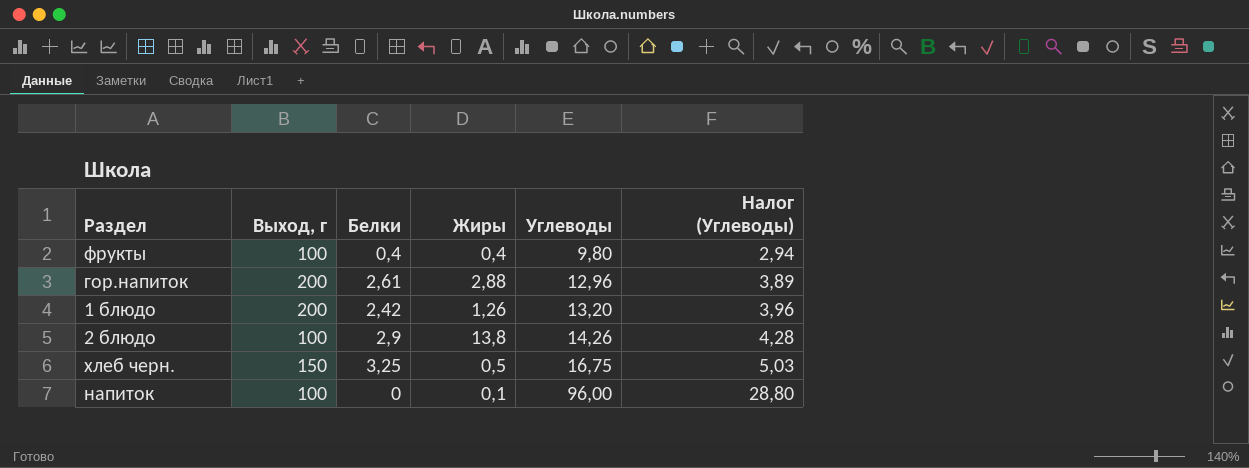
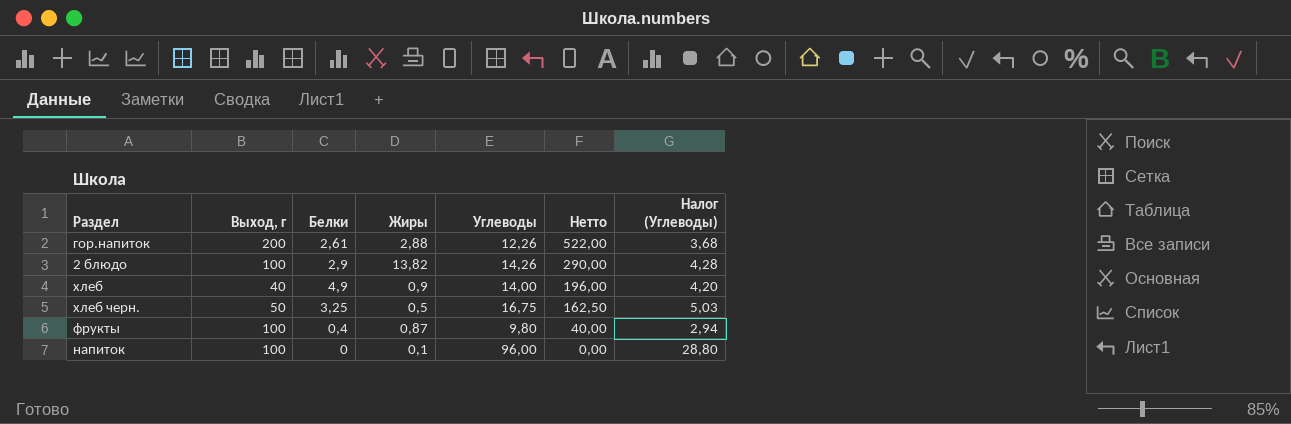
row order: Углеводы ascending -> Нетто descending
column Нетто | formula: none -> [Выход, г] * [Белки]
row 1 блюдо: 200 | 2,42 | 1,26 | 13,20 | 3,96 -> none
гор.напиток | Углеводы: 12,96 -> 12,26
гор.напиток | Налог (Углеводы): 3,89 -> 3,68
2 блюдо | Жиры: 13,8 -> 13,82
row хлеб: none -> 40 | 4,9 | 0,9 | 14,00 | 196,00 | 4,20
хлеб черн. | Выход, г: 150 -> 50
фрукты | Жиры: 0,4 -> 0,87

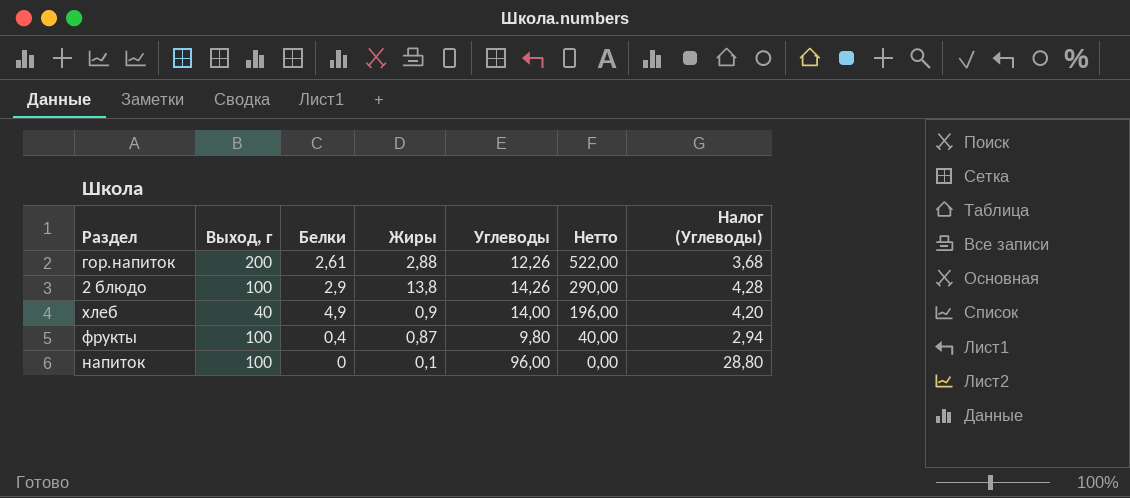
row хлеб черн.: 50 | 3,25 | 0,5 | 16,75 | 162,50 | 5,03 -> none
2 блюдо | Жиры: 13,82 -> 13,8

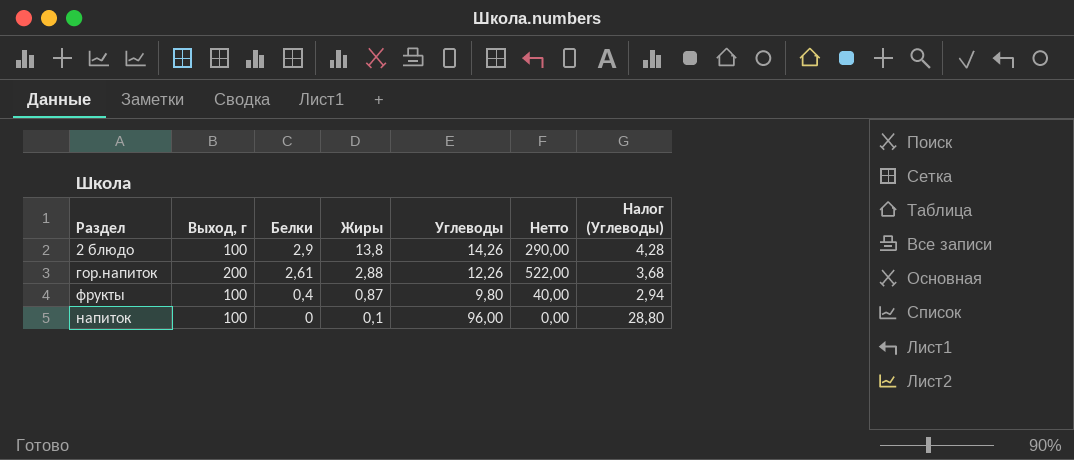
row order: Нетто descending -> Белки descending
row хлеб: 40 | 4,9 | 0,9 | 14,00 | 196,00 | 4,20 -> none

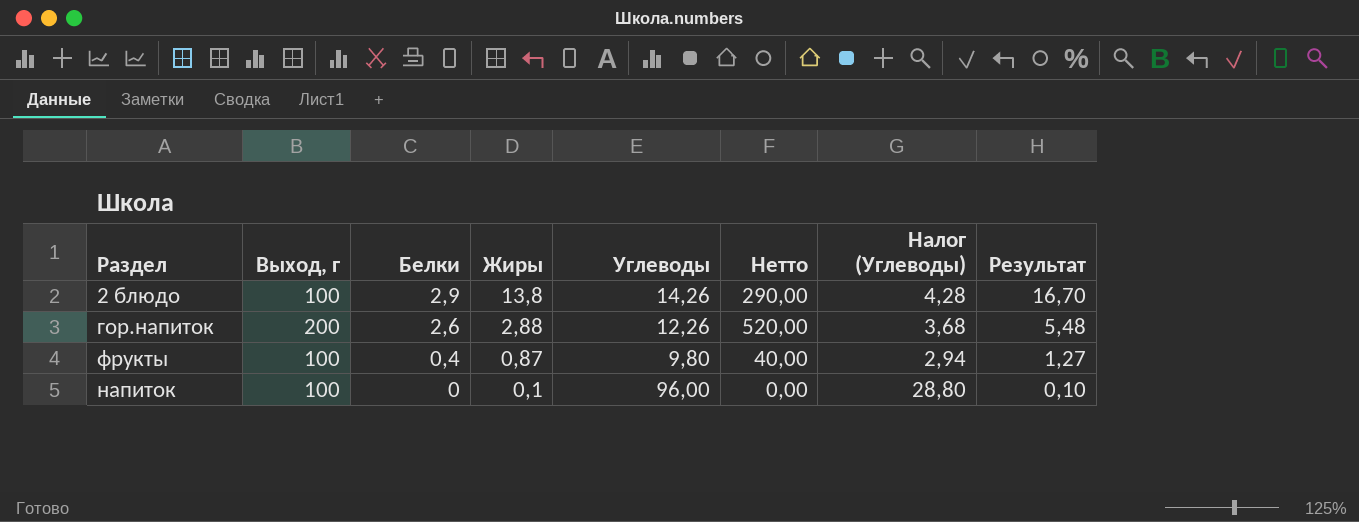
column Результат | formula: none -> [Белки] + [Жиры]
гор.напиток | Белки: 2,61 -> 2,6
гор.напиток | Нетто: 522,00 -> 520,00

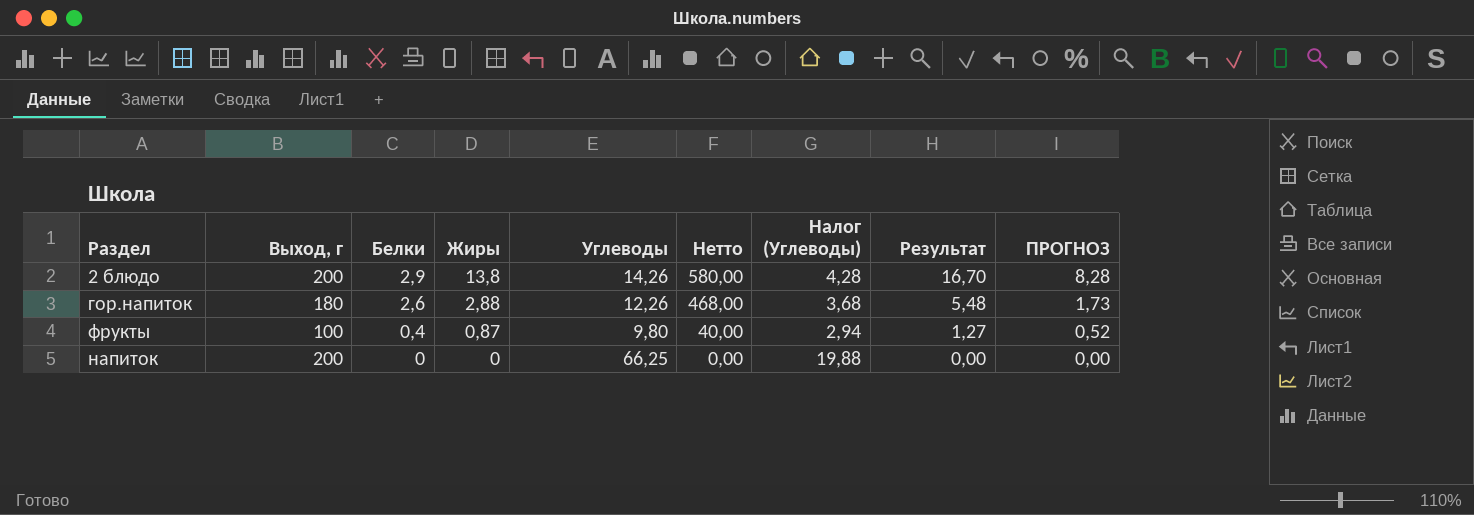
column ПРОГНОЗ | formula: none -> [Жиры] * 0,6
2 блюдо | Выход, г: 100 -> 200
2 блюдо | Нетто: 290,00 -> 580,00
гор.напиток | Выход, г: 200 -> 180
гор.напиток | Нетто: 520,00 -> 468,00
напиток | Выход, г: 100 -> 200
напиток | Жиры: 0,1 -> 0
напиток | Углеводы: 96,00 -> 66,25
напиток | Налог (Углеводы): 28,80 -> 19,88
напиток | Результат: 0,10 -> 0,00

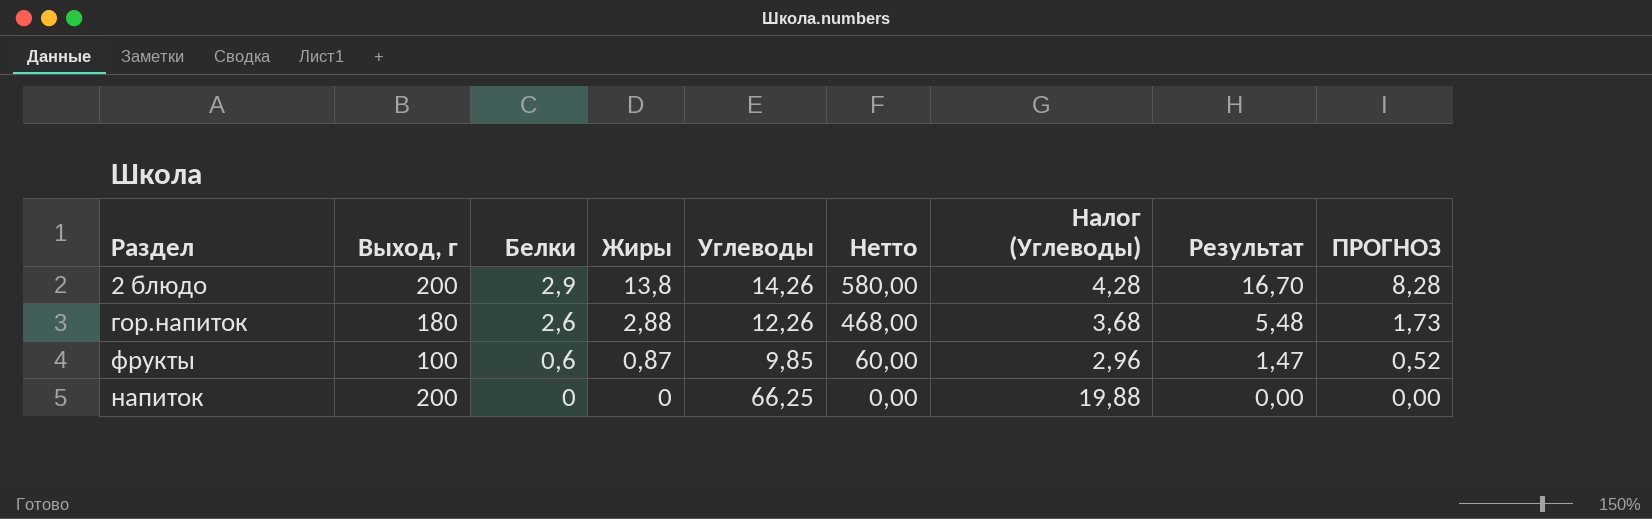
фрукты | Белки: 0,4 -> 0,6
фрукты | Углеводы: 9,80 -> 9,85
фрукты | Нетто: 40,00 -> 60,00
фрукты | Налог (Углеводы): 2,94 -> 2,96
фрукты | Результат: 1,27 -> 1,47

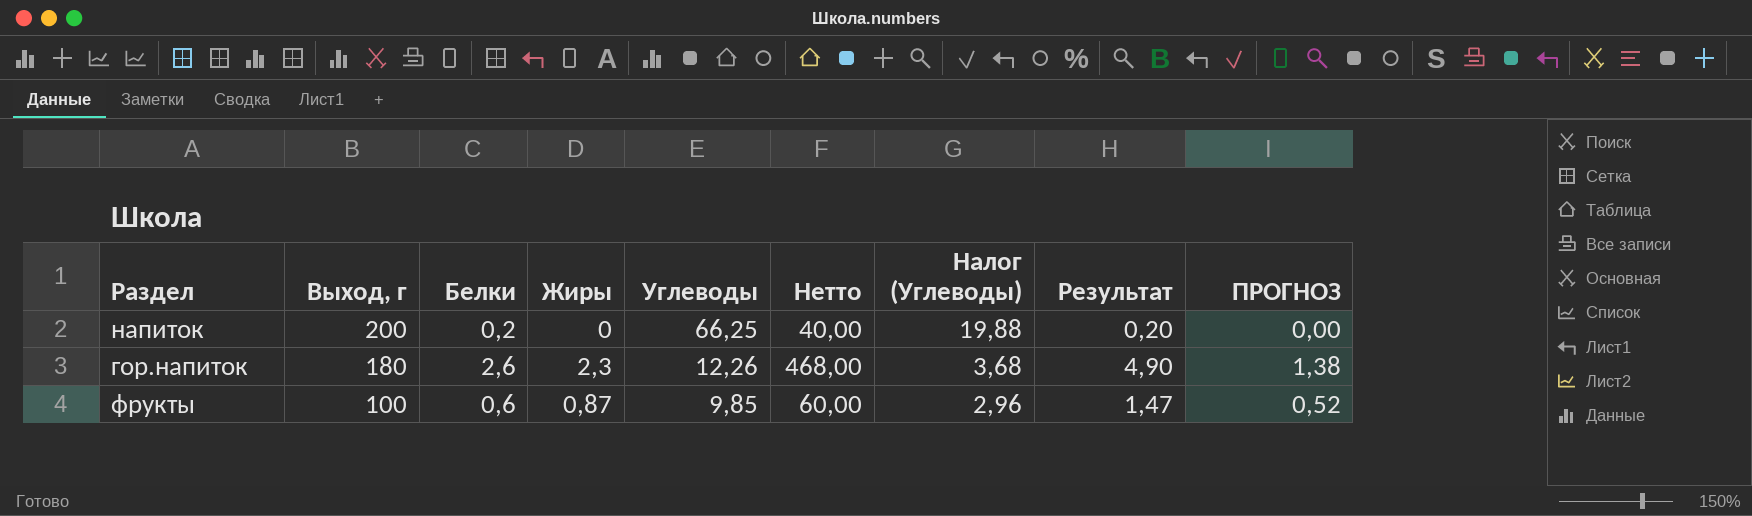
row order: Белки descending -> Выход, г descending
row 2 блюдо: 200 | 2,9 | 13,8 | 14,26 | 580,00 | 4,28 | 16,70 | 8,28 -> none
напиток | Белки: 0 -> 0,2
напиток | Нетто: 0,00 -> 40,00
напиток | Результат: 0,00 -> 0,20
гор.напиток | Жиры: 2,88 -> 2,3
гор.напиток | Результат: 5,48 -> 4,90
гор.напиток | ПРОГНОЗ: 1,73 -> 1,38

